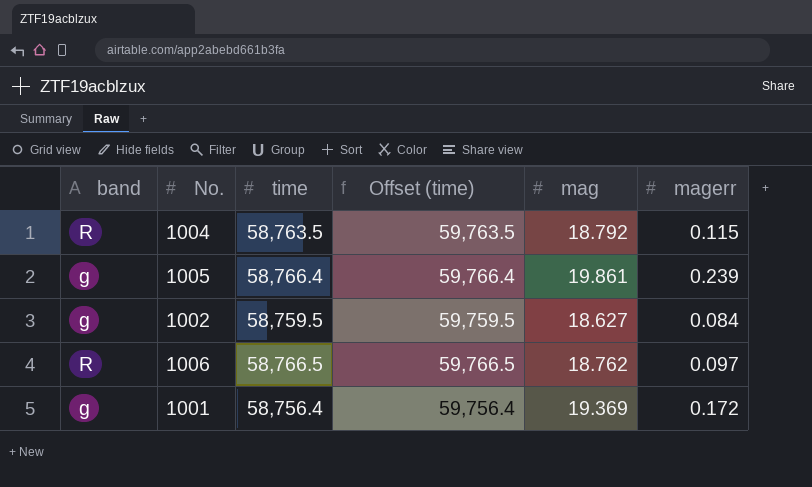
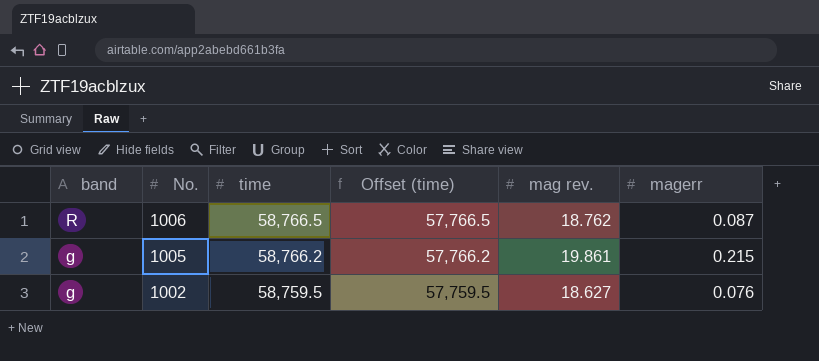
row order: none -> band descending
column Offset (time) | formula: [time] + 1000 -> [time] - 1000
column name: mag -> mag rev.
row 1004: R | 58,763.5 | 59,763.5 | 18.792 | 0.115 -> none
row 1001: g | 58,756.4 | 59,756.4 | 19.369 | 0.172 -> none
1006 | magerr: 0.097 -> 0.087
1005 | time: 58,766.4 -> 58,766.2
1005 | magerr: 0.239 -> 0.215
1002 | magerr: 0.084 -> 0.076

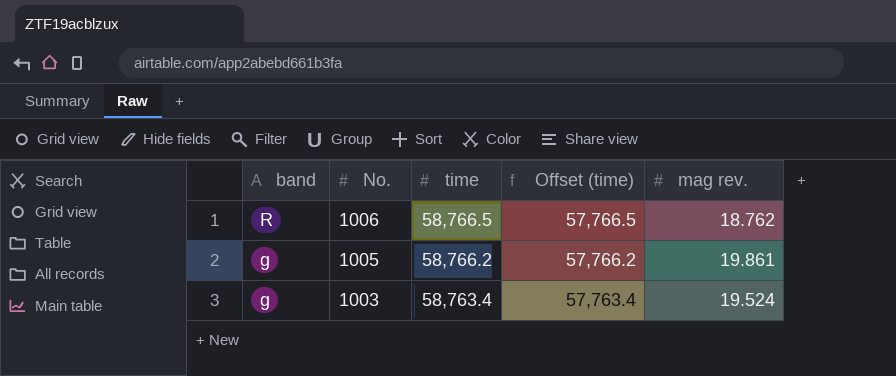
column magerr | position: 6 -> none
row 1002: g | 58,759.5 | 57,759.5 | 18.627 | 0.076 -> none
row 1003: none -> g | 58,763.4 | 57,763.4 | 19.524

